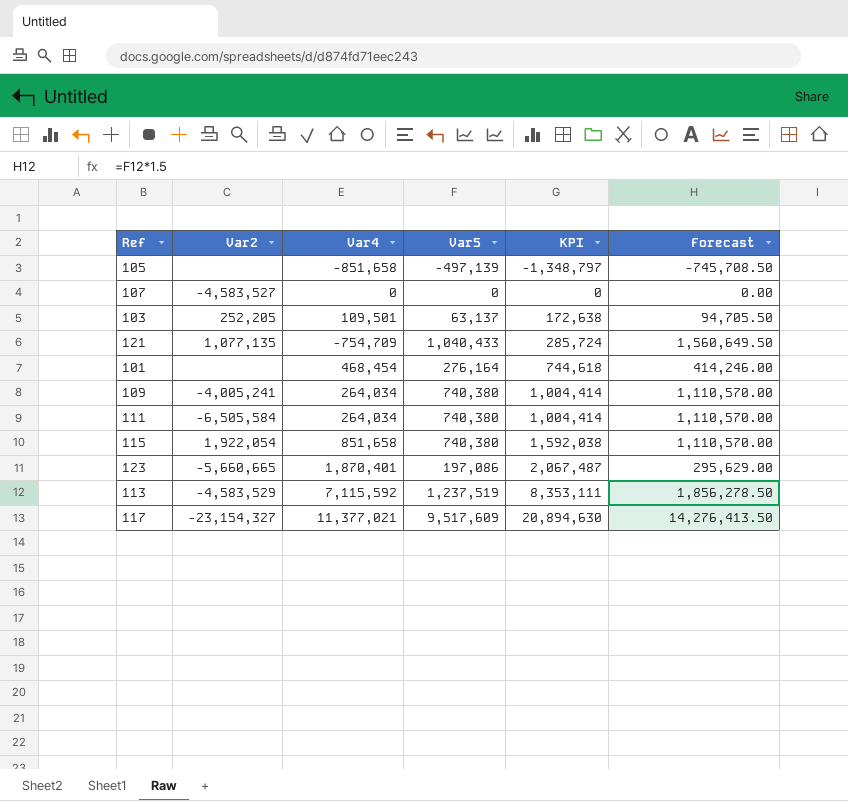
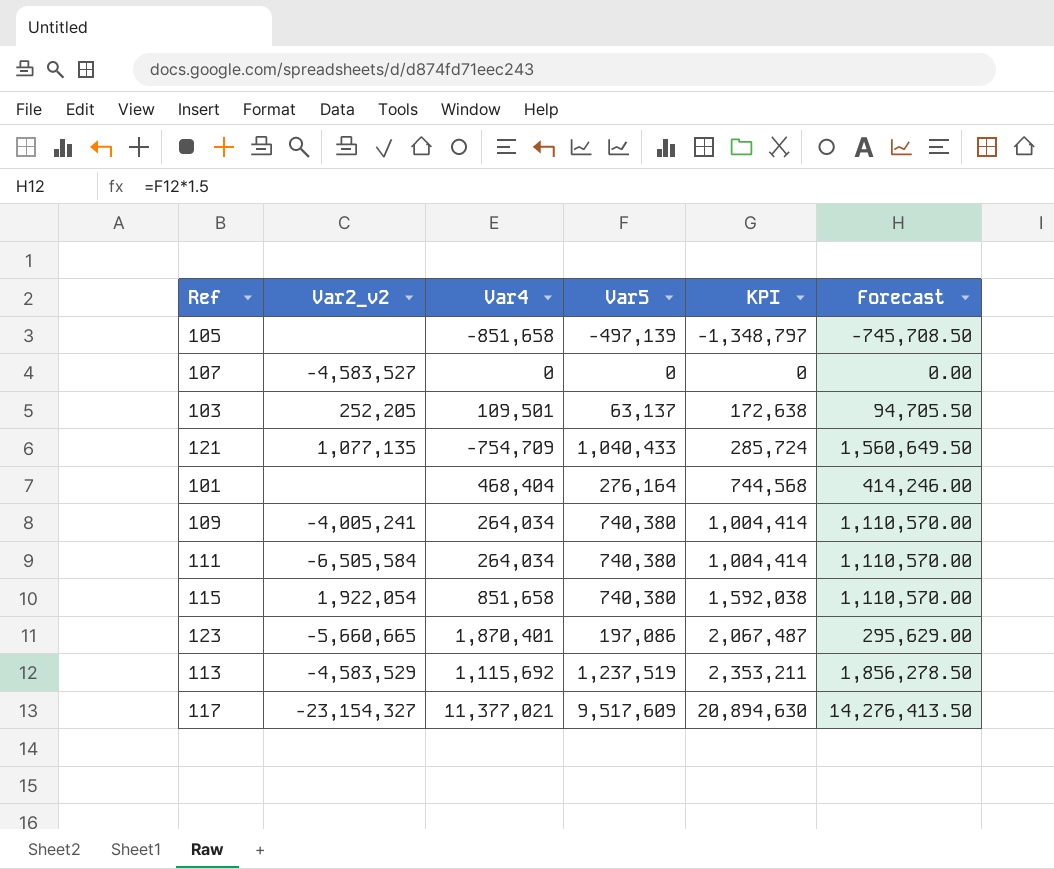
column name: Var2 -> Var2_v2
101 | Var4: 468,454 -> 468,404
101 | KPI: 744,618 -> 744,568
113 | Var4: 7,115,592 -> 1,115,692
113 | KPI: 8,353,111 -> 2,353,211

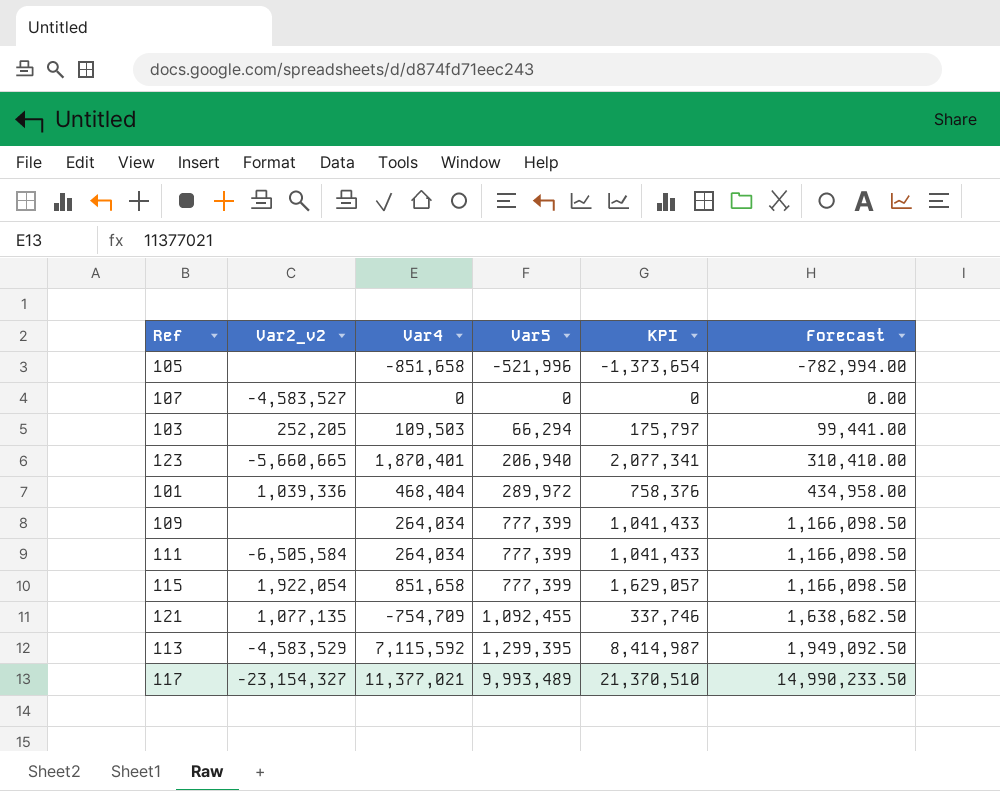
row order: KPI ascending -> Var5 ascending
105 | Var5: -497,139 -> -521,996
105 | KPI: -1,348,797 -> -1,373,654
105 | Forecast: -745,708.50 -> -782,994.00
103 | Var4: 109,501 -> 109,503
103 | Var5: 63,137 -> 66,294
103 | KPI: 172,638 -> 175,797
103 | Forecast: 94,705.50 -> 99,441.00
123 | Var5: 197,086 -> 206,940
123 | KPI: 2,067,487 -> 2,077,341
123 | Forecast: 295,629.00 -> 310,410.00
101 | Var2_v2: none -> 1,039,336
101 | Var5: 276,164 -> 289,972
101 | KPI: 744,568 -> 758,376
101 | Forecast: 414,246.00 -> 434,958.00
109 | Var2_v2: -4,005,241 -> none
109 | Var5: 740,380 -> 777,399
109 | KPI: 1,004,414 -> 1,041,433
109 | Forecast: 1,110,570.00 -> 1,166,098.50
111 | Var5: 740,380 -> 777,399
111 | KPI: 1,004,414 -> 1,041,433
111 | Forecast: 1,110,570.00 -> 1,166,098.50
115 | Var5: 740,380 -> 777,399
115 | KPI: 1,592,038 -> 1,629,057
115 | Forecast: 1,110,570.00 -> 1,166,098.50
121 | Var5: 1,040,433 -> 1,092,455
121 | KPI: 285,724 -> 337,746
121 | Forecast: 1,560,649.50 -> 1,638,682.50
113 | Var4: 1,115,692 -> 7,115,592
113 | Var5: 1,237,519 -> 1,299,395
113 | KPI: 2,353,211 -> 8,414,987
113 | Forecast: 1,856,278.50 -> 1,949,092.50
117 | Var5: 9,517,609 -> 9,993,489
117 | KPI: 20,894,630 -> 21,370,510
117 | Forecast: 14,276,413.50 -> 14,990,233.50

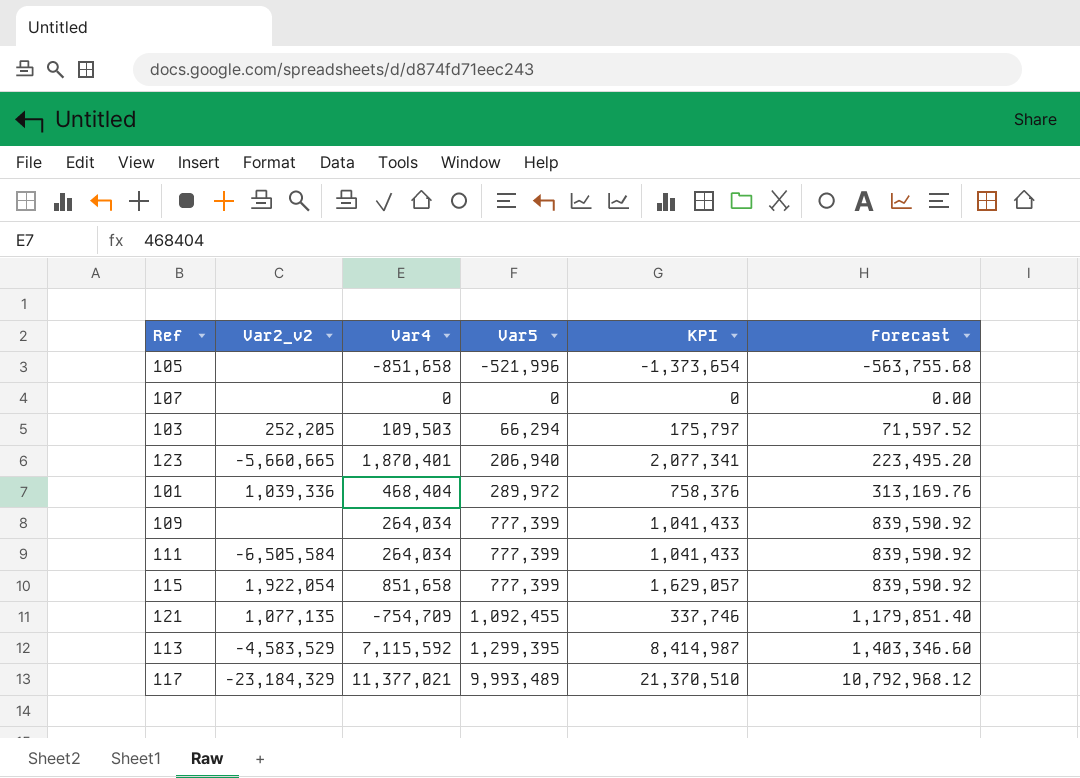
column Forecast | formula: [Var5] * 1.5 -> [Var5] * 1.08
107 | Var2_v2: -4,583,527 -> none
117 | Var2_v2: -23,154,327 -> -23,184,329

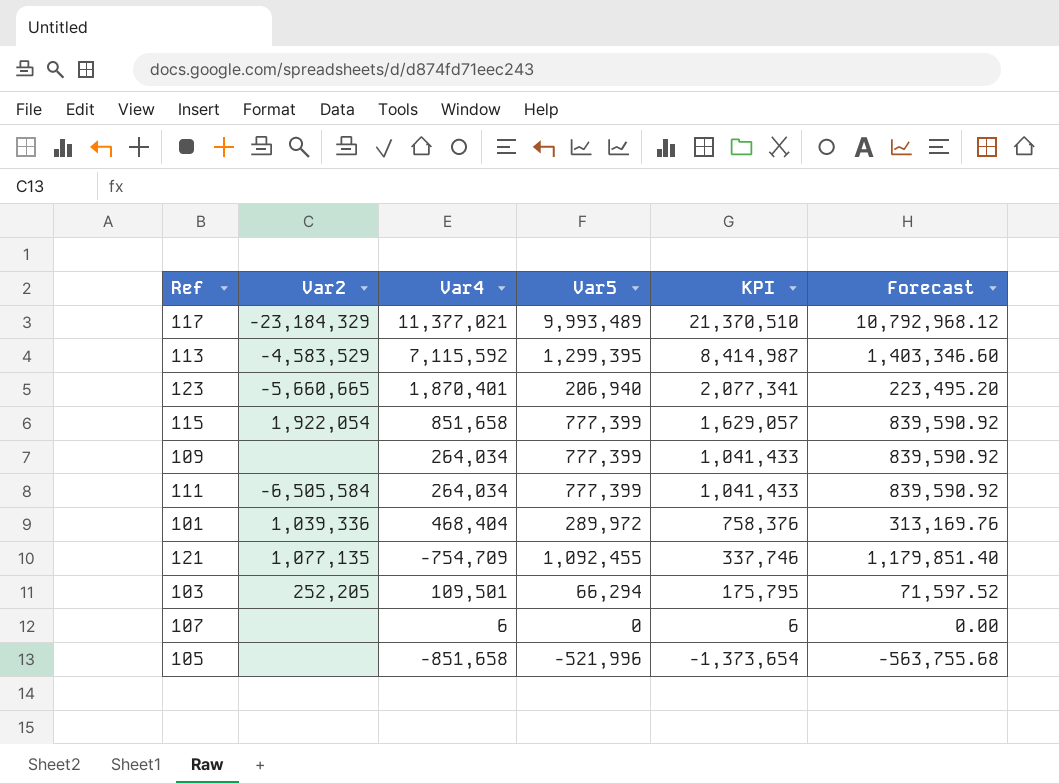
row order: Var5 ascending -> KPI descending
column name: Var2_v2 -> Var2
103 | Var4: 109,503 -> 109,501
103 | KPI: 175,797 -> 175,795
107 | Var4: 0 -> 6
107 | KPI: 0 -> 6

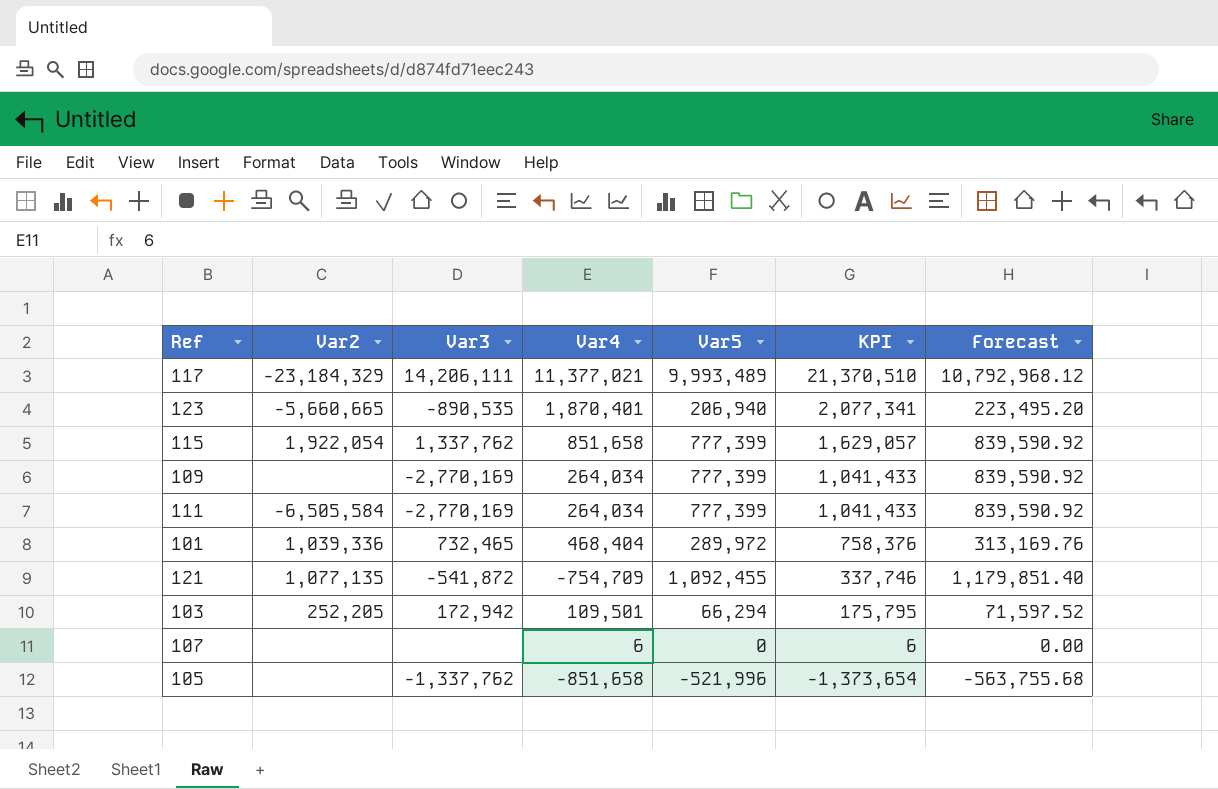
column Var3 | position: none -> 3
row 113: -4,583,529 | 7,115,592 | 1,299,395 | 8,414,987 | 1,403,346.60 -> none

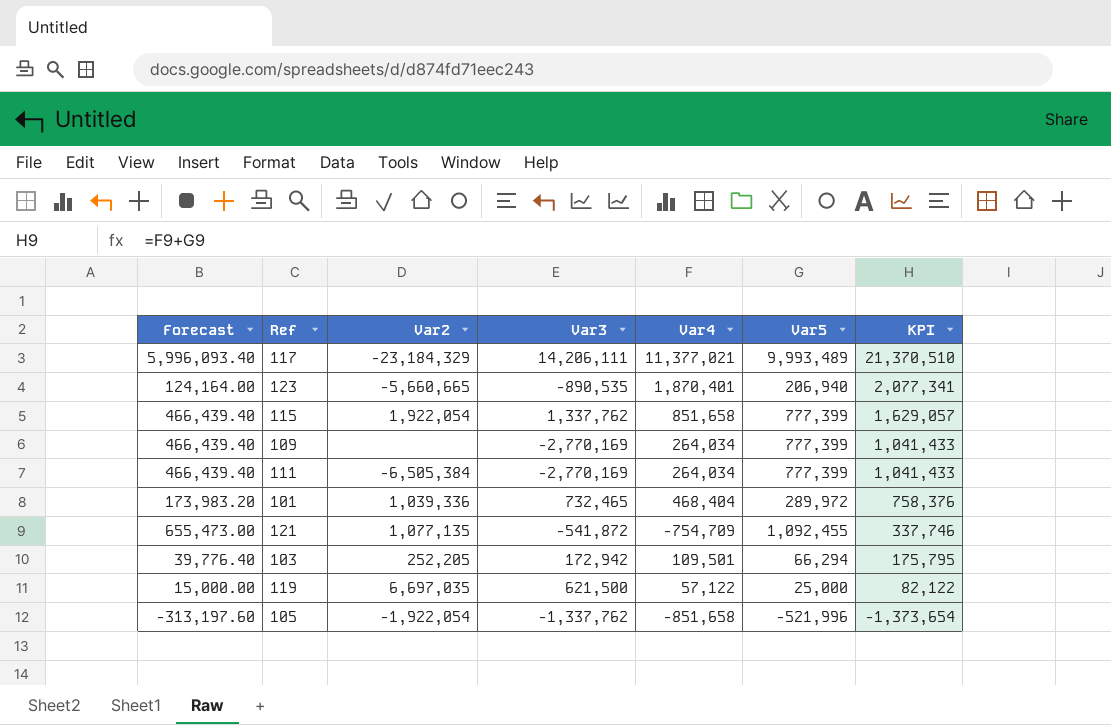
column Forecast | formula: [Var5] * 1.08 -> [Var5] * 0.6
column Forecast | position: 7 -> 1
row 107: none | none | 6 | 0 | 6 | 0.00 -> none
111 | Var2: -6,505,584 -> -6,505,384
row 119: none -> 15,000.00 | 6,697,035 | 621,500 | 57,122 | 25,000 | 82,122
105 | Var2: none -> -1,922,054

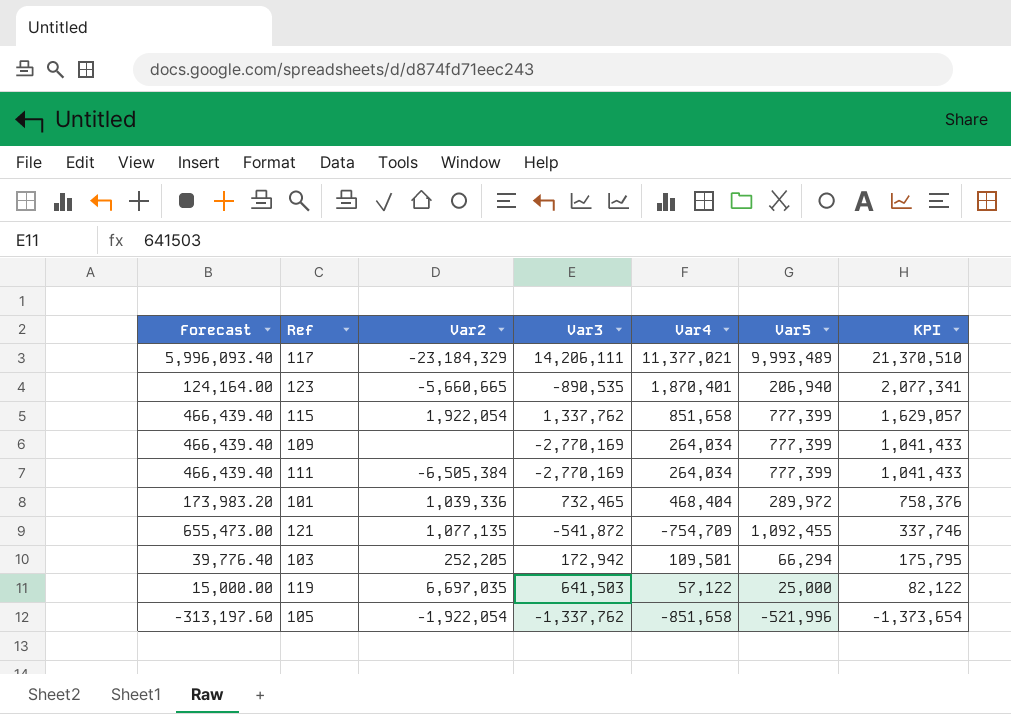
119 | Var3: 621,500 -> 641,503

